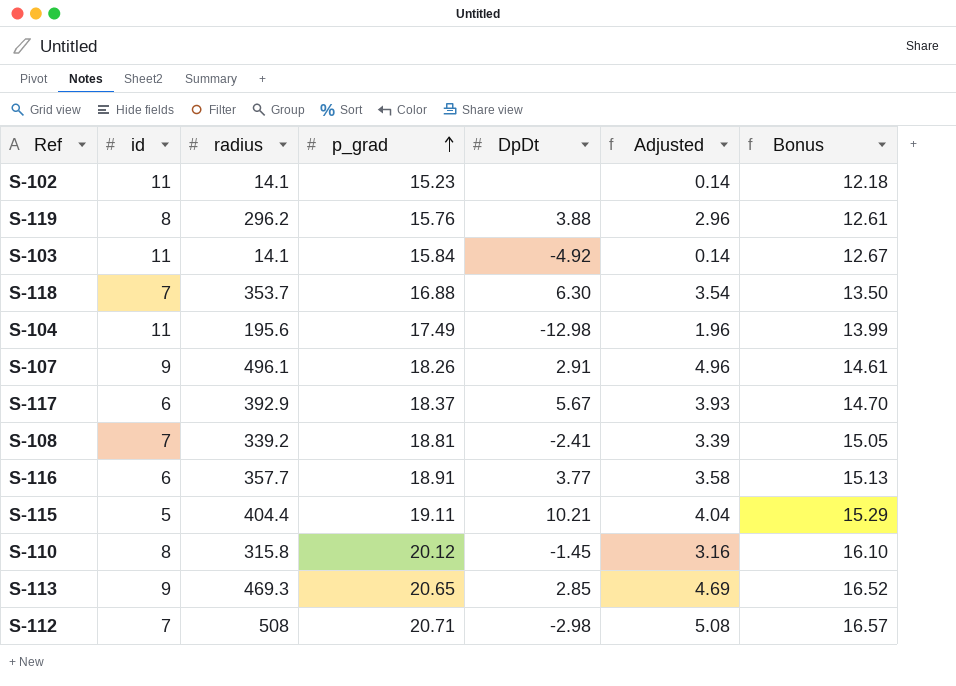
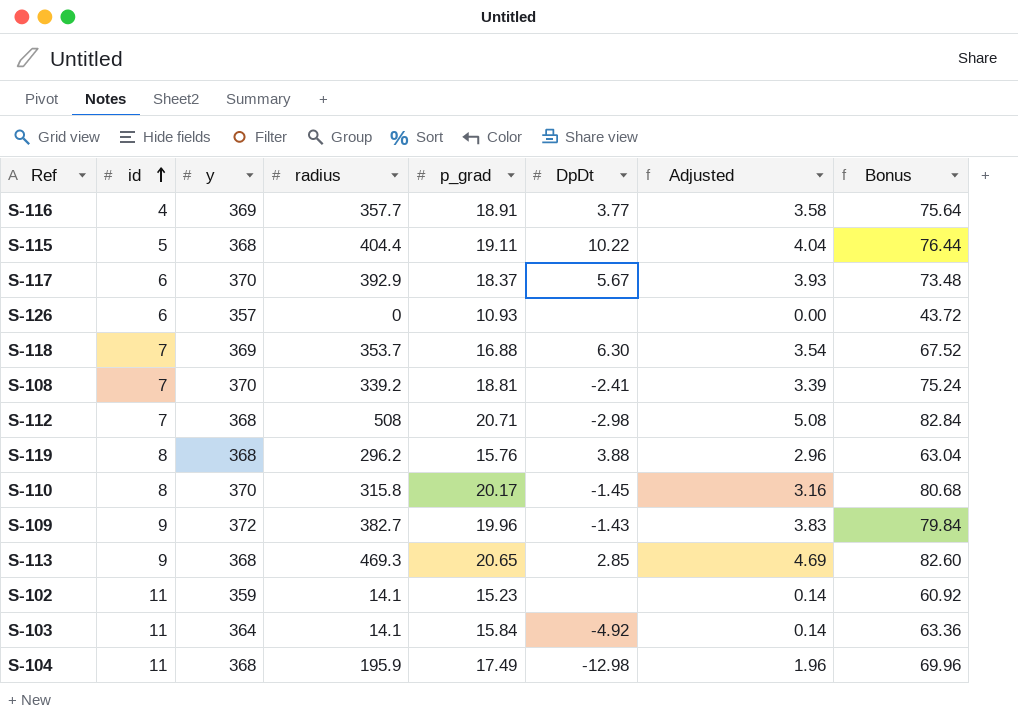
row order: p_grad ascending -> id ascending
column y | position: none -> 3
column Bonus | formula: [p_grad] * 0.8 -> [p_grad] * 4
row S-107: 9 | 496.1 | 18.26 | 2.91 | 4.96 | 14.61 -> none
S-116 | id: 6 -> 4
S-115 | DpDt: 10.21 -> 10.22
row S-126: none -> 6 | 357 | 0 | 10.93 | none | 0.00 | 43.72
S-110 | p_grad: 20.12 -> 20.17
row S-109: none -> 9 | 372 | 382.7 | 19.96 | -1.43 | 3.83 | 79.84
S-104 | radius: 195.6 -> 195.9

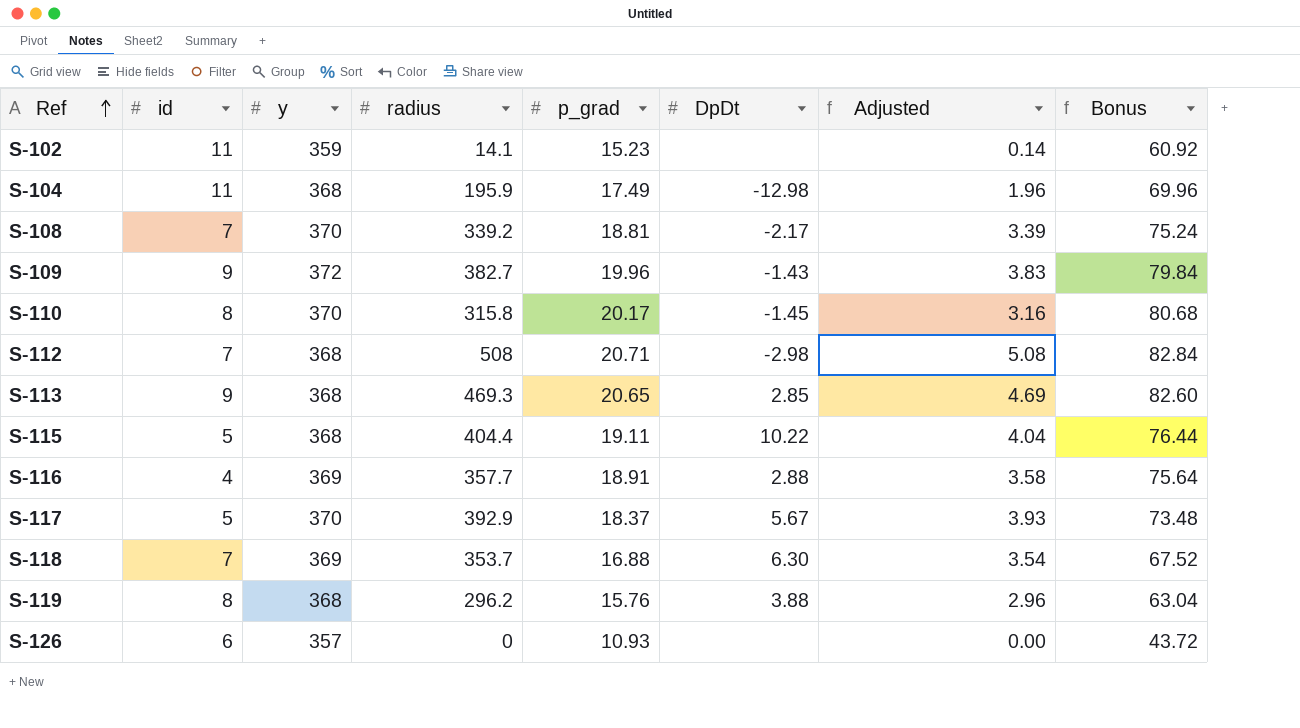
row order: id ascending -> Ref ascending
row S-103: 11 | 364 | 14.1 | 15.84 | -4.92 | 0.14 | 63.36 -> none
S-108 | DpDt: -2.41 -> -2.17
S-116 | DpDt: 3.77 -> 2.88
S-117 | id: 6 -> 5

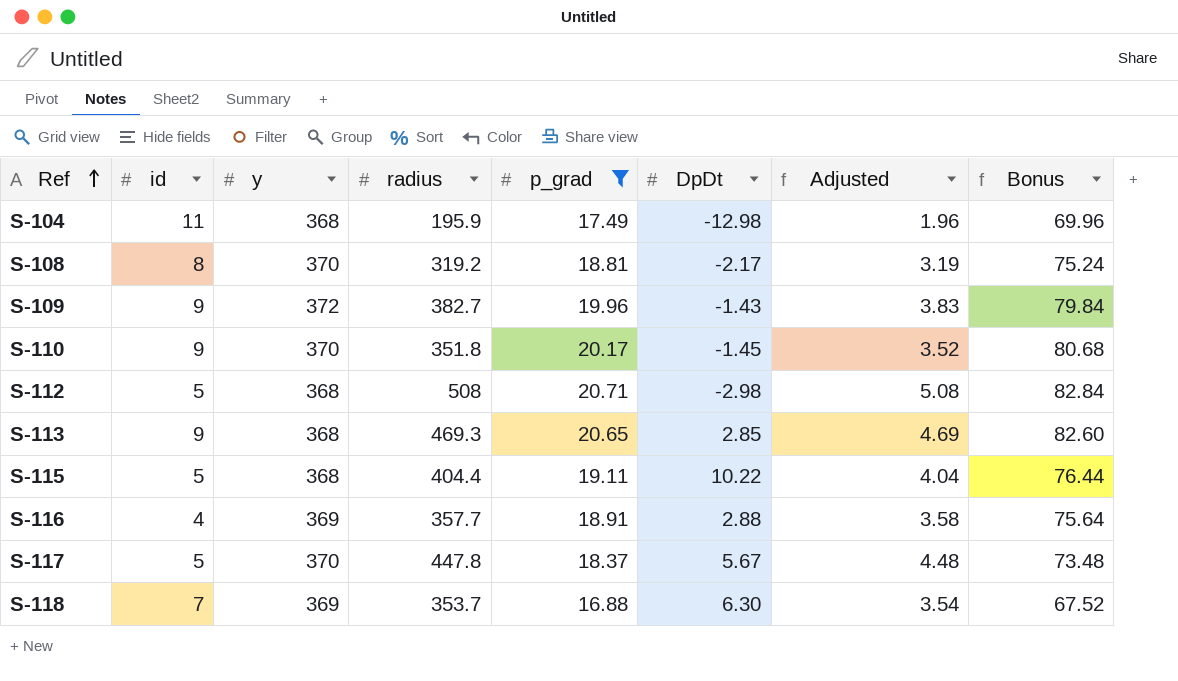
filter: none -> p_grad >= 16.88
S-108 | id: 7 -> 8
S-108 | radius: 339.2 -> 319.2
S-108 | Adjusted: 3.39 -> 3.19
S-110 | id: 8 -> 9
S-110 | radius: 315.8 -> 351.8
S-110 | Adjusted: 3.16 -> 3.52
S-112 | id: 7 -> 5
S-117 | radius: 392.9 -> 447.8
S-117 | Adjusted: 3.93 -> 4.48

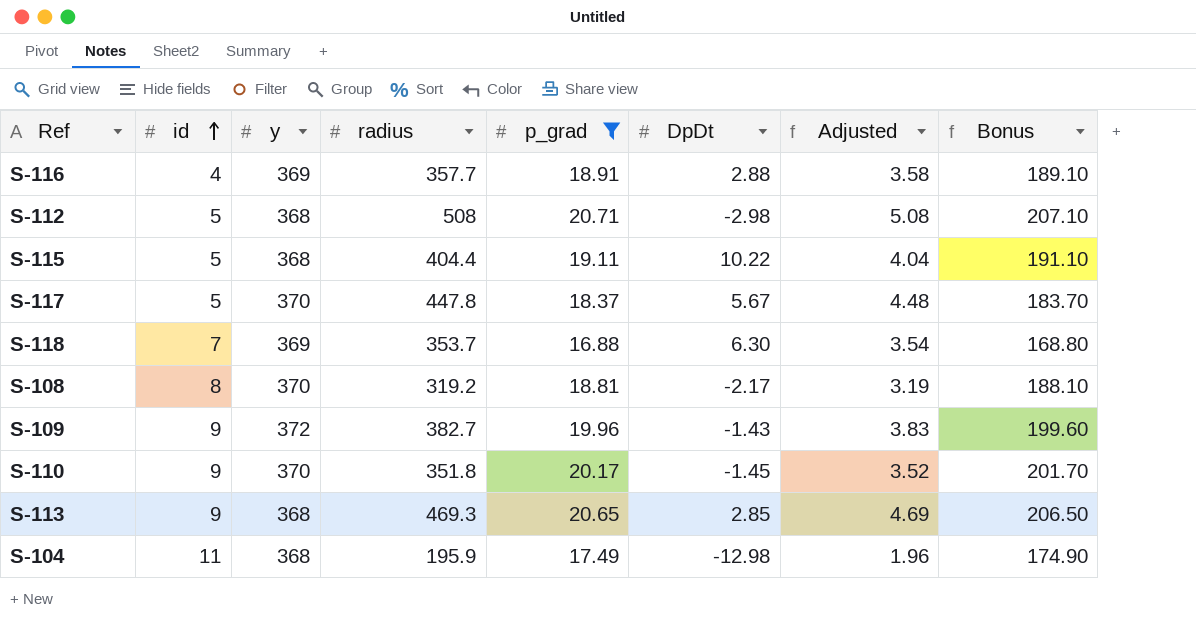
row order: Ref ascending -> id ascending
column Bonus | formula: [p_grad] * 4 -> [p_grad] * 10

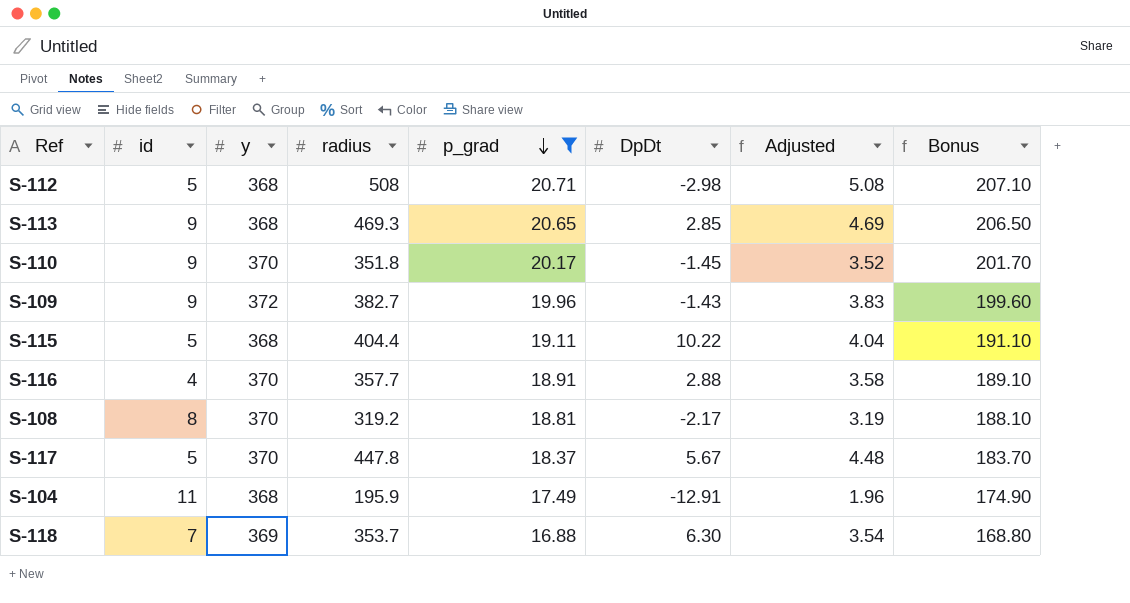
row order: id ascending -> p_grad descending
S-116 | y: 369 -> 370
S-104 | DpDt: -12.98 -> -12.91

